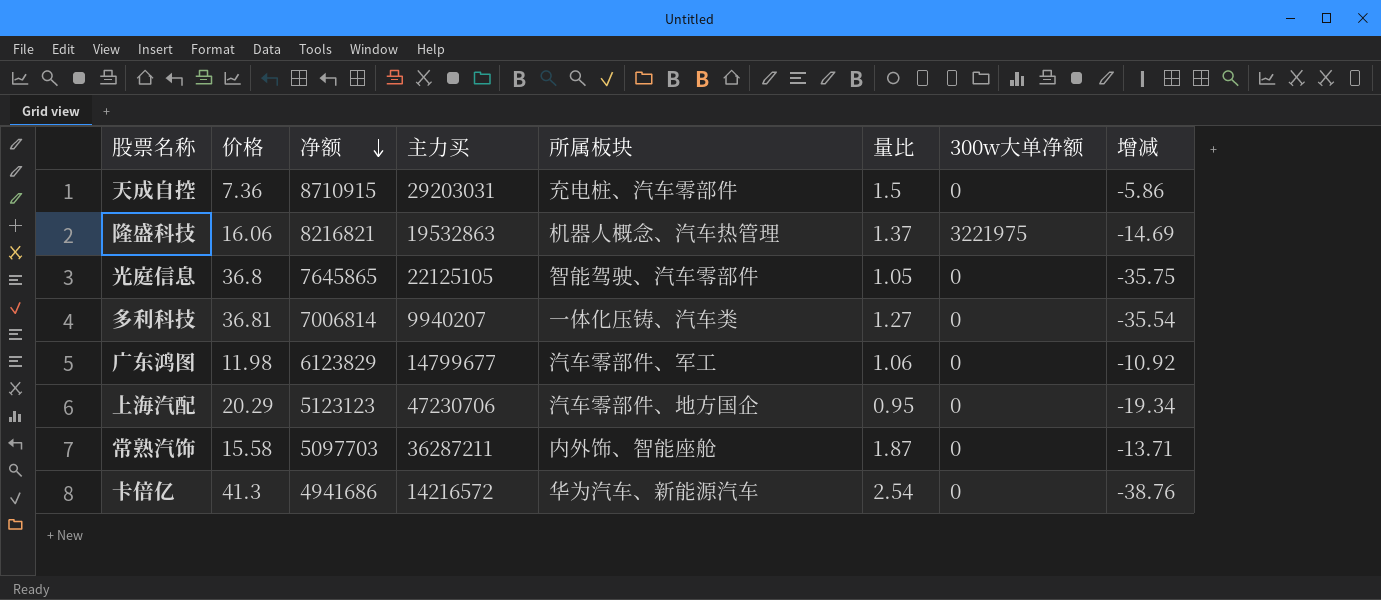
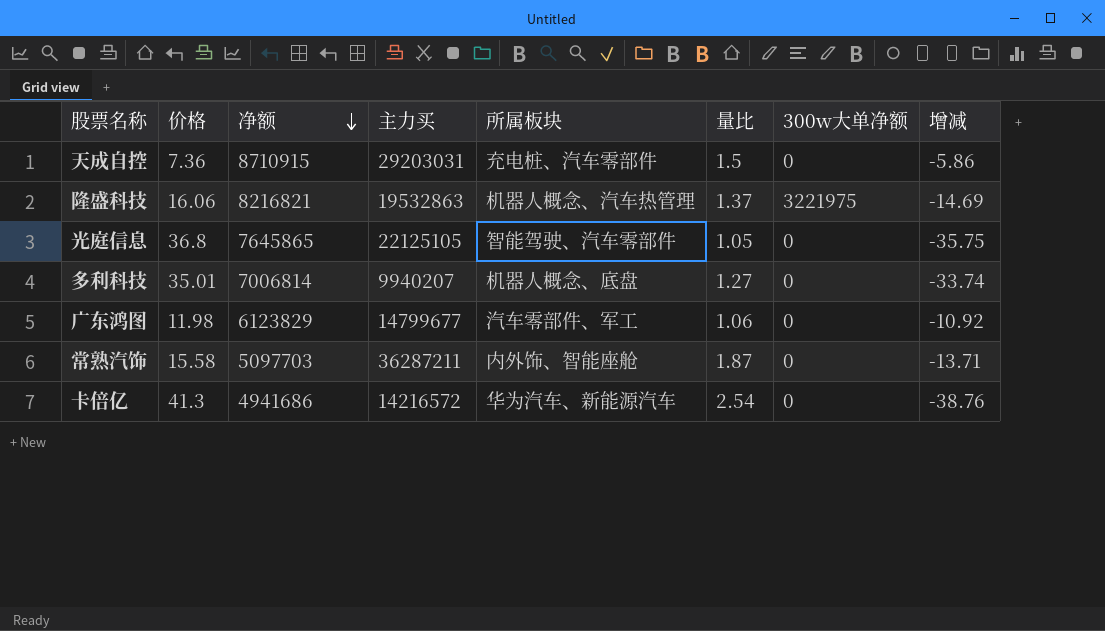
row 上海汽配: 20.29 | 5123123 | 47230706 | 汽车零部件、地方国企 | 0.95 | 0 | -19.34 -> none
多利科技 | 价格: 36.81 -> 35.01
多利科技 | 所属板块: 一体化压铸、汽车类 -> 机器人概念、底盘
多利科技 | 增减: -35.54 -> -33.74

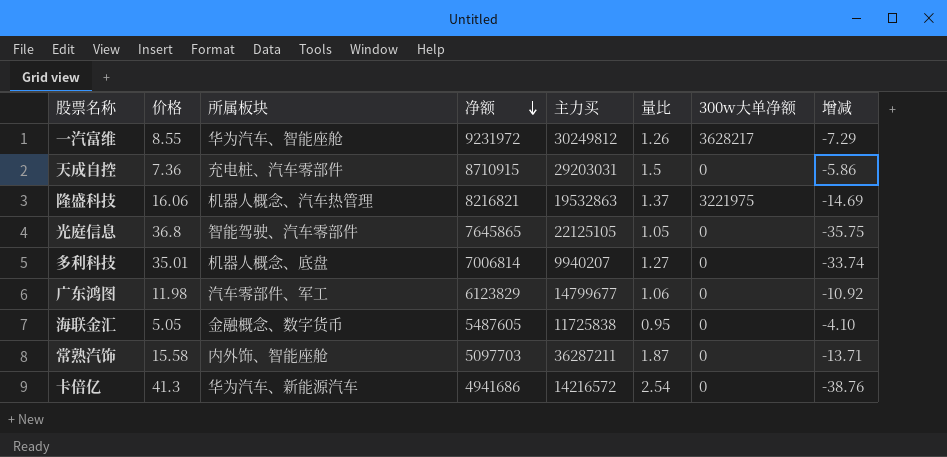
column 所属板块 | position: 5 -> 3
row 一汽富维: none -> 8.55 | 华为汽车、智能座舱 | 9231972 | 30249812 | 1.26 | 3628217 | -7.29
row 海联金汇: none -> 5.05 | 金融概念、数字货币 | 5487605 | 11725838 | 0.95 | 0 | -4.10

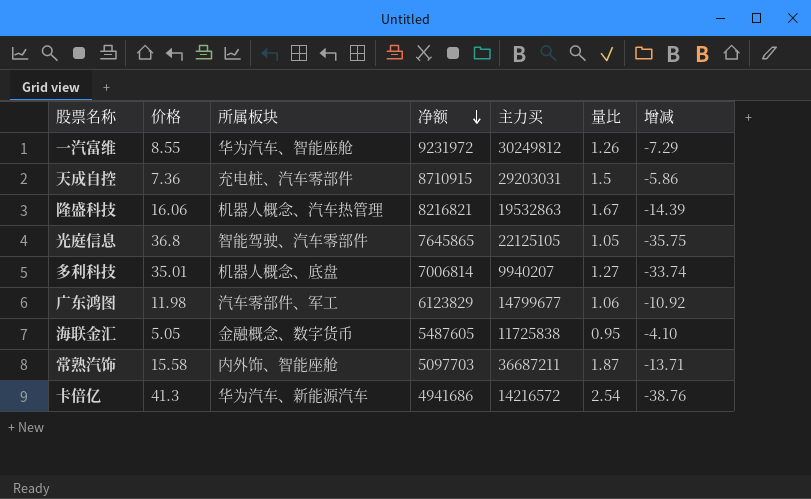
column 300w大单净额 | position: 7 -> none
隆盛科技 | 量比: 1.37 -> 1.67
隆盛科技 | 增减: -14.69 -> -14.39
常熟汽饰 | 主力买: 36287211 -> 36687211

